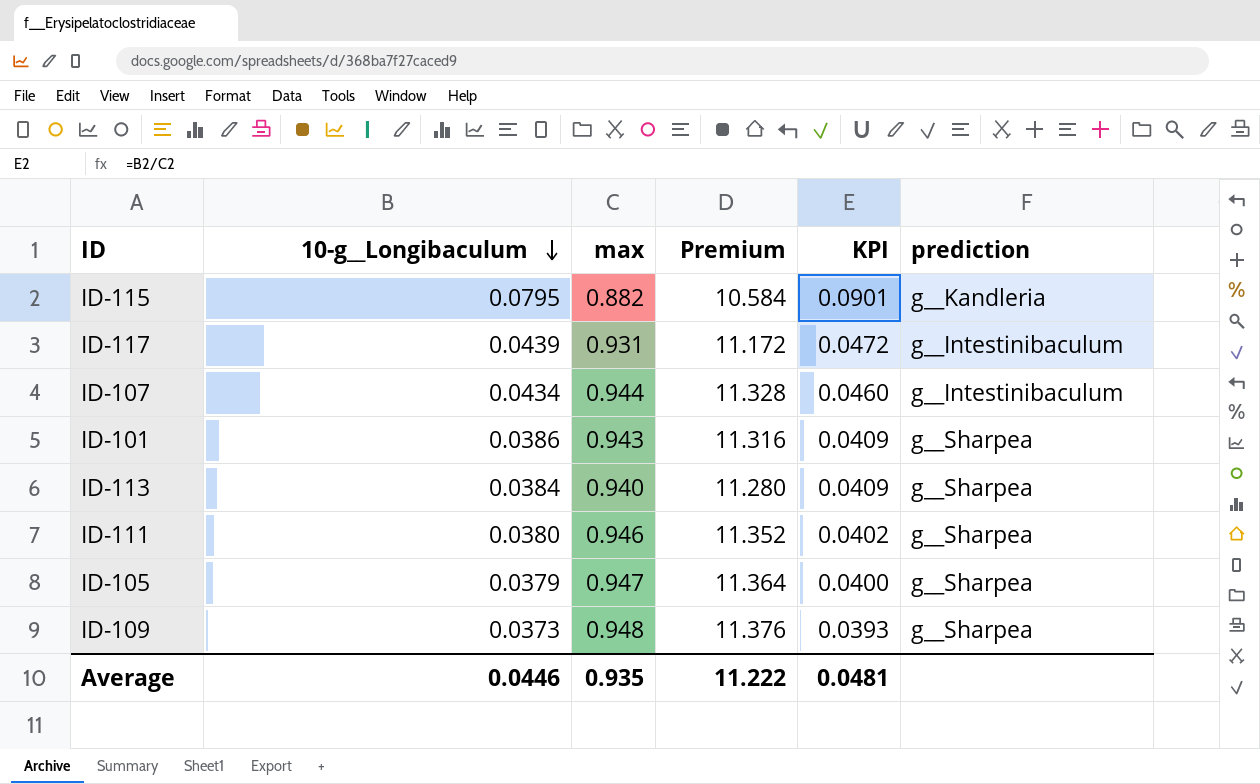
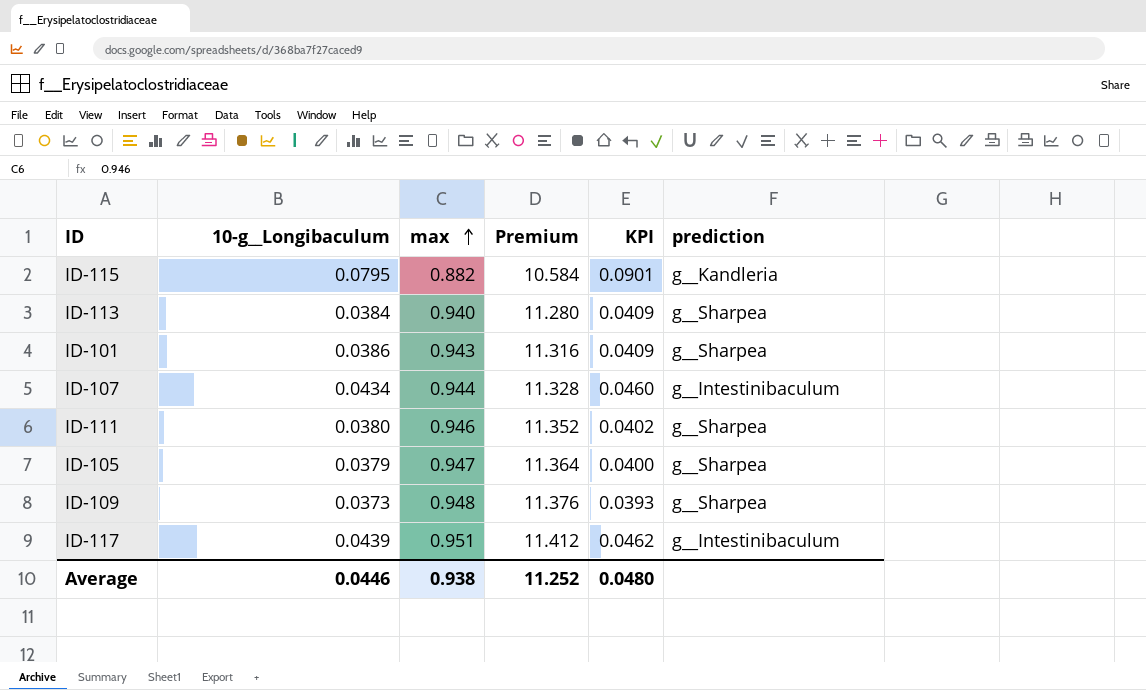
row order: 10-g__Longibaculum descending -> max ascending
ID-117 | max: 0.931 -> 0.951
ID-117 | Premium: 11.172 -> 11.412
ID-117 | KPI: 0.0472 -> 0.0462
Average | max: 0.935 -> 0.938
Average | Premium: 11.222 -> 11.252
Average | KPI: 0.0481 -> 0.0480

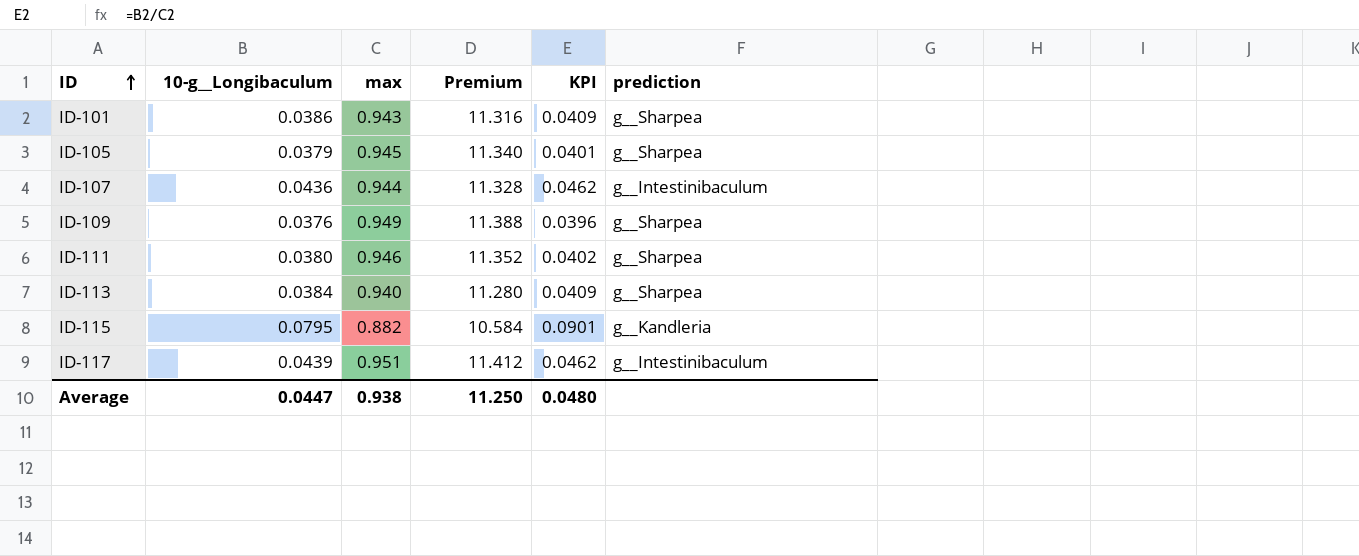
row order: max ascending -> ID ascending
ID-105 | max: 0.947 -> 0.945
ID-105 | Premium: 11.364 -> 11.340
ID-105 | KPI: 0.0400 -> 0.0401
ID-107 | 10-g__Longibaculum: 0.0434 -> 0.0436
ID-107 | KPI: 0.0460 -> 0.0462
ID-109 | 10-g__Longibaculum: 0.0373 -> 0.0376
ID-109 | max: 0.948 -> 0.949
ID-109 | Premium: 11.376 -> 11.388
ID-109 | KPI: 0.0393 -> 0.0396
Average | 10-g__Longibaculum: 0.0446 -> 0.0447
Average | Premium: 11.252 -> 11.250

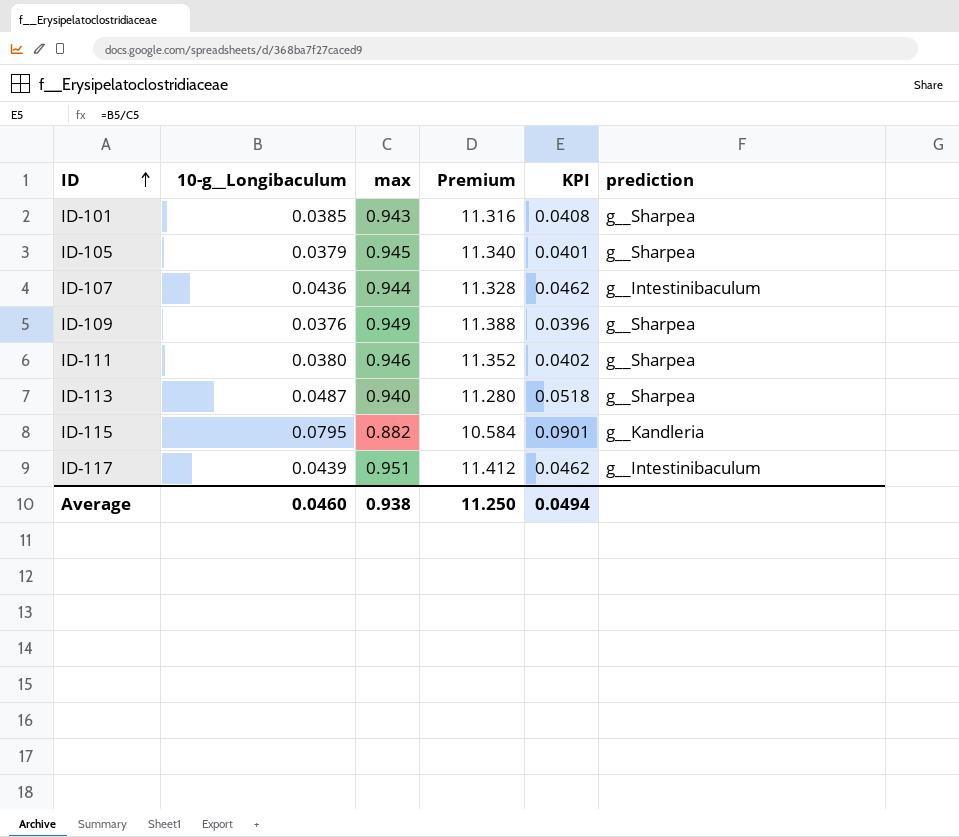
ID-101 | 10-g__Longibaculum: 0.0386 -> 0.0385
ID-101 | KPI: 0.0409 -> 0.0408
ID-113 | 10-g__Longibaculum: 0.0384 -> 0.0487
ID-113 | KPI: 0.0409 -> 0.0518
Average | 10-g__Longibaculum: 0.0447 -> 0.0460
Average | KPI: 0.0480 -> 0.0494

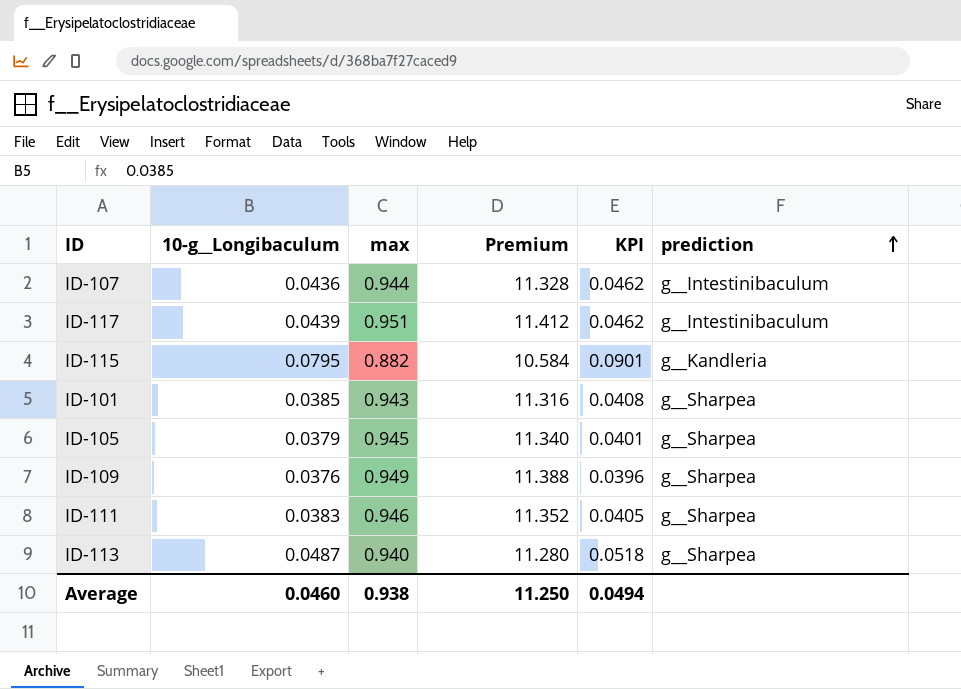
row order: ID ascending -> prediction ascending
ID-111 | 10-g__Longibaculum: 0.0380 -> 0.0383
ID-111 | KPI: 0.0402 -> 0.0405

